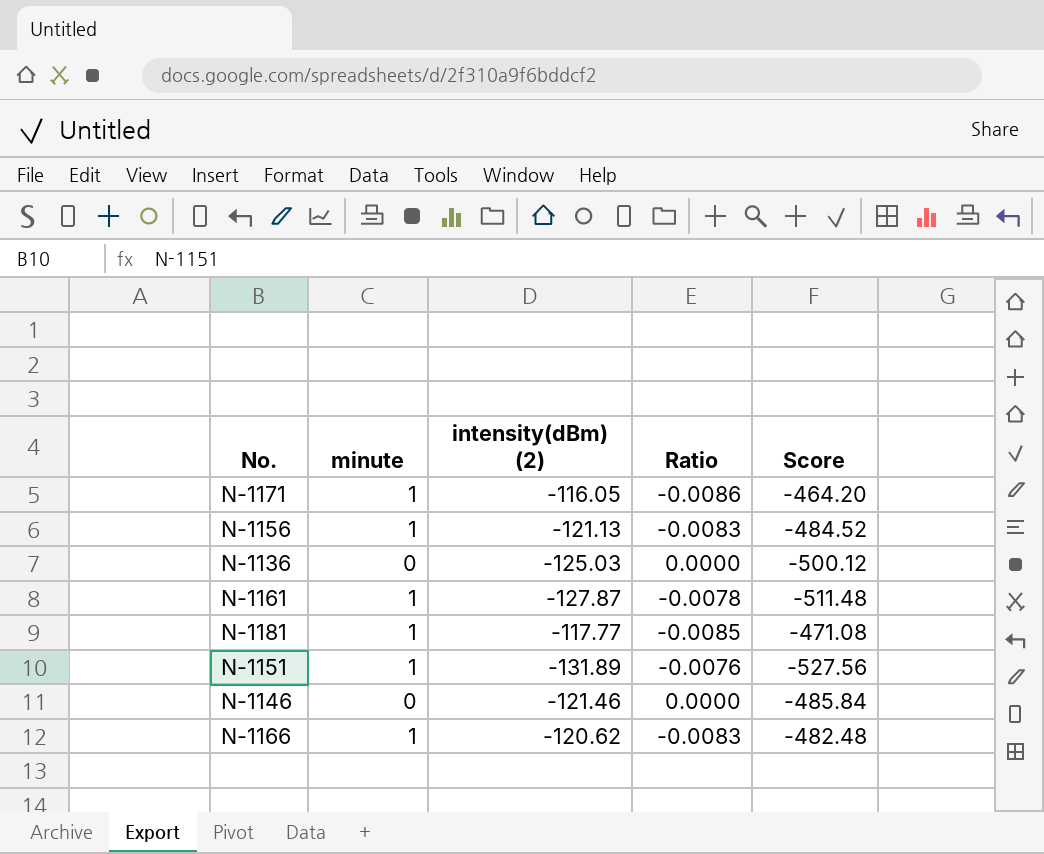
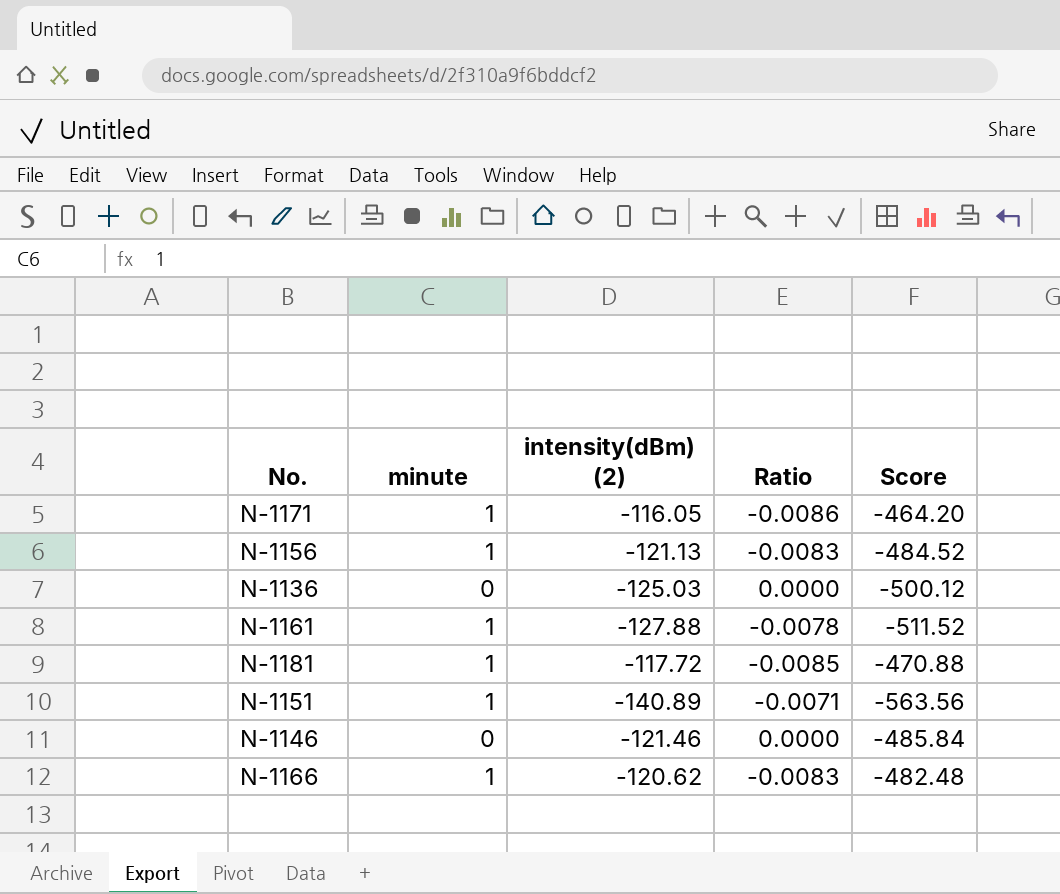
N-1161 | intensity(dBm) (2): -127.87 -> -127.88
N-1161 | Score: -511.48 -> -511.52
N-1181 | intensity(dBm) (2): -117.77 -> -117.72
N-1181 | Score: -471.08 -> -470.88
N-1151 | intensity(dBm) (2): -131.89 -> -140.89
N-1151 | Ratio: -0.0076 -> -0.0071
N-1151 | Score: -527.56 -> -563.56

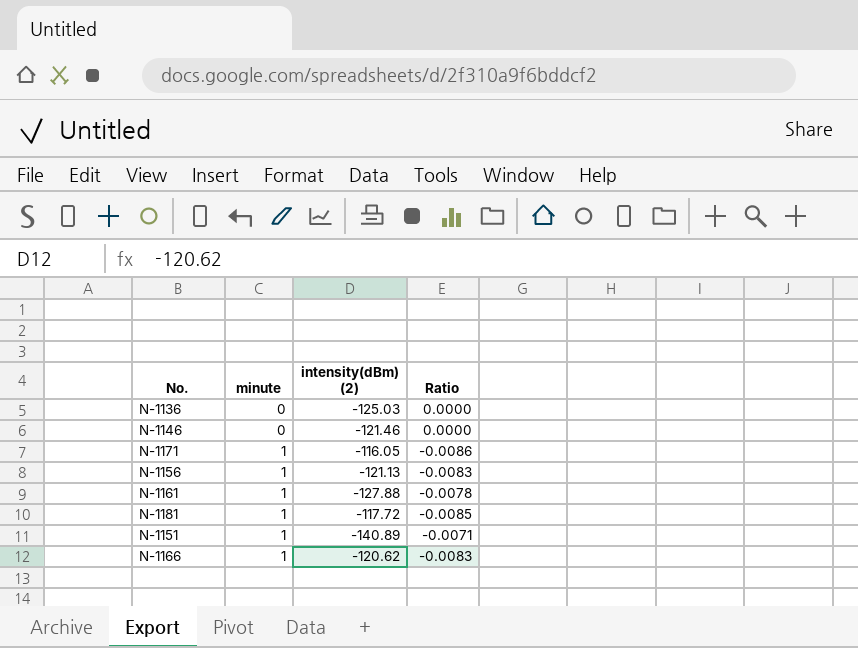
row order: none -> minute ascending
column Score | formula: [intensity(dBm) (2)] * 4 -> none

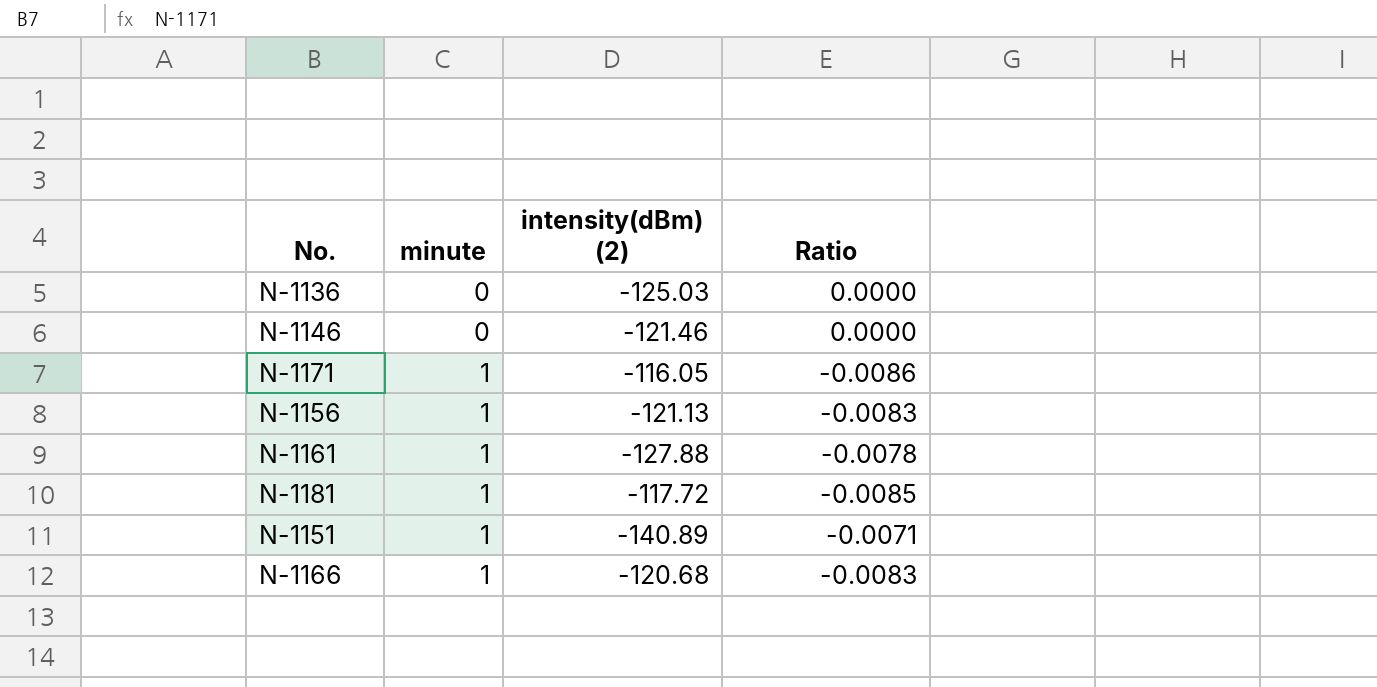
N-1166 | intensity(dBm) (2): -120.62 -> -120.68

